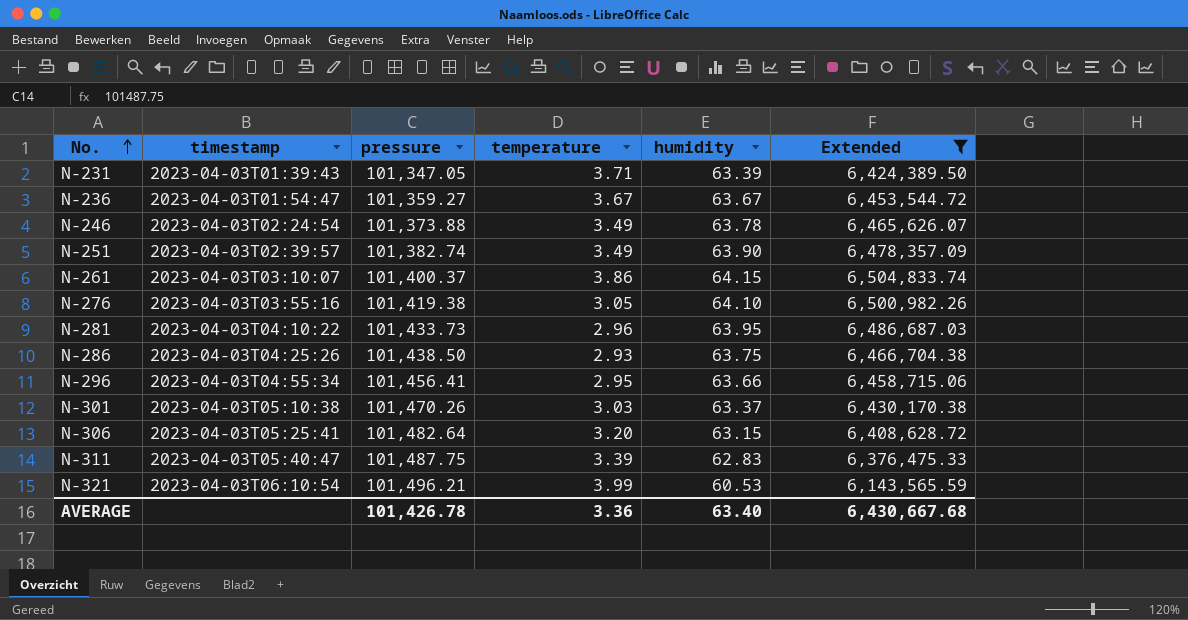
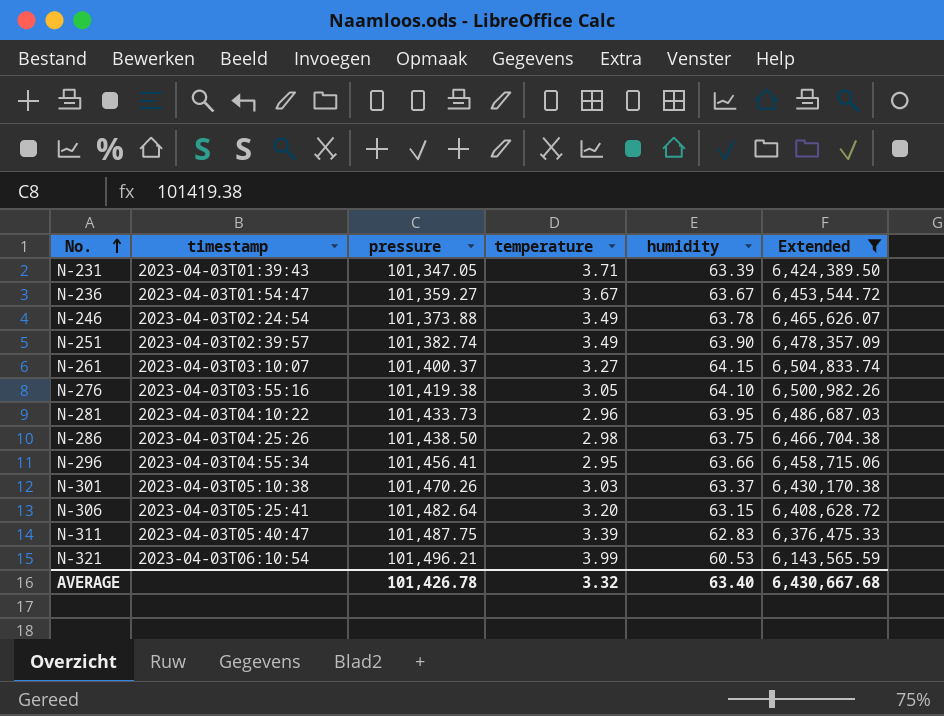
N-261 | temperature: 3.86 -> 3.27
N-286 | temperature: 2.93 -> 2.98
AVERAGE | temperature: 3.36 -> 3.32

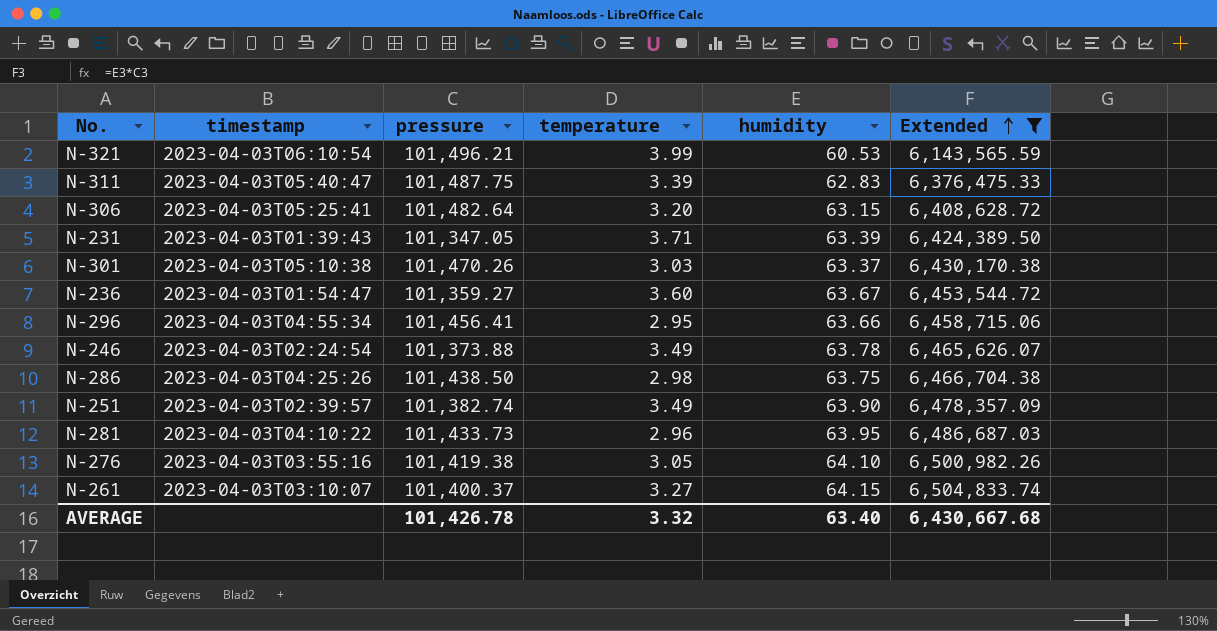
row order: No. ascending -> Extended ascending
N-236 | temperature: 3.67 -> 3.60

